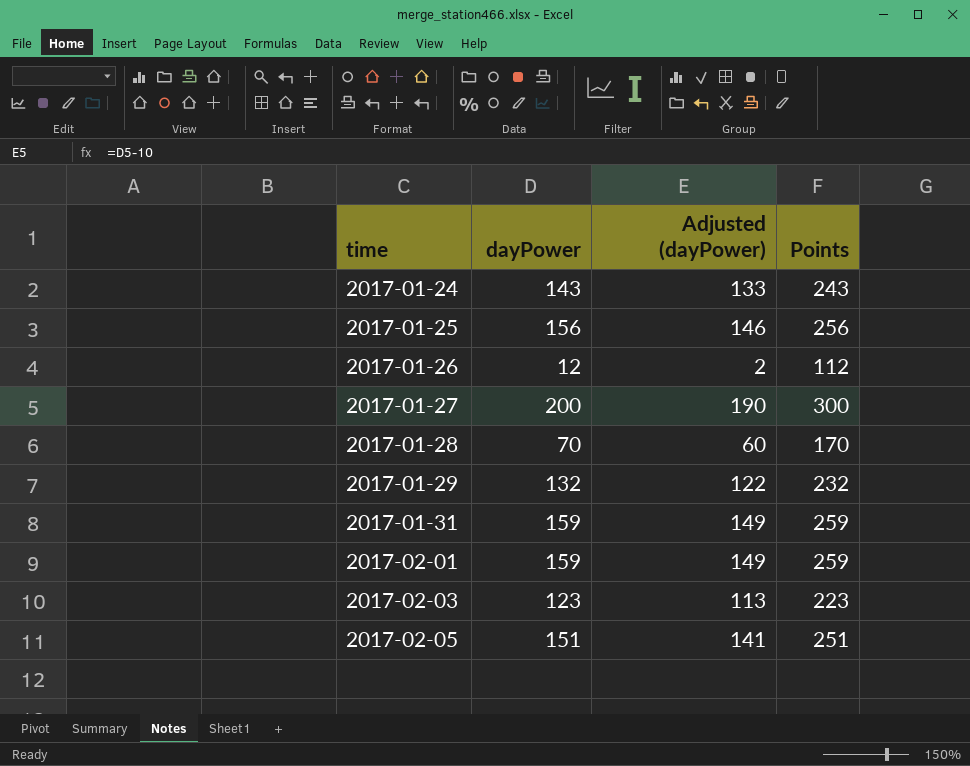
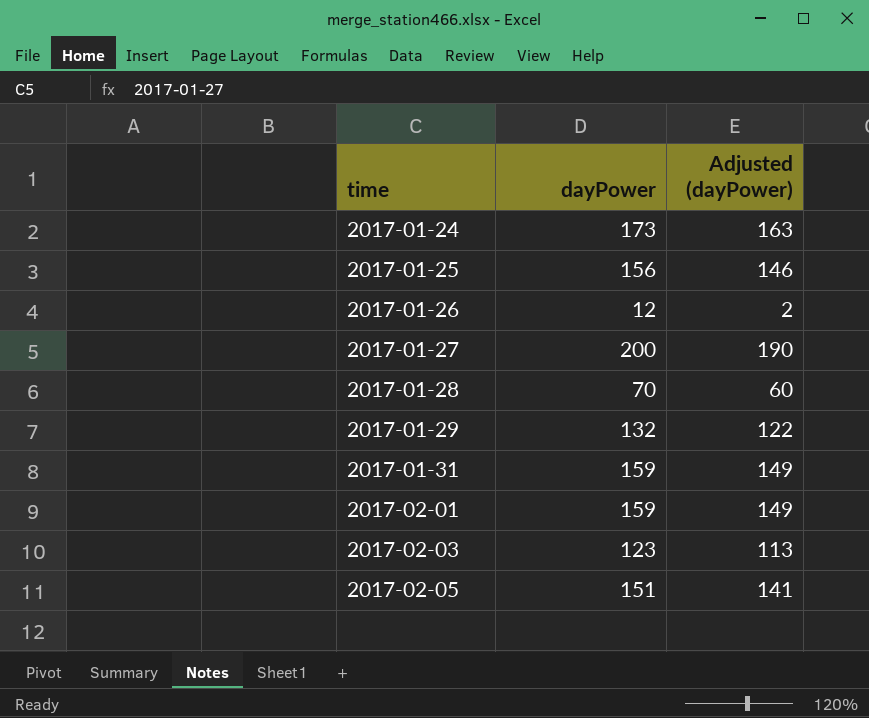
column Points | formula: [dayPower] + 100 -> none
2017-01-24 | dayPower: 143 -> 173
2017-01-24 | Adjusted (dayPower): 133 -> 163

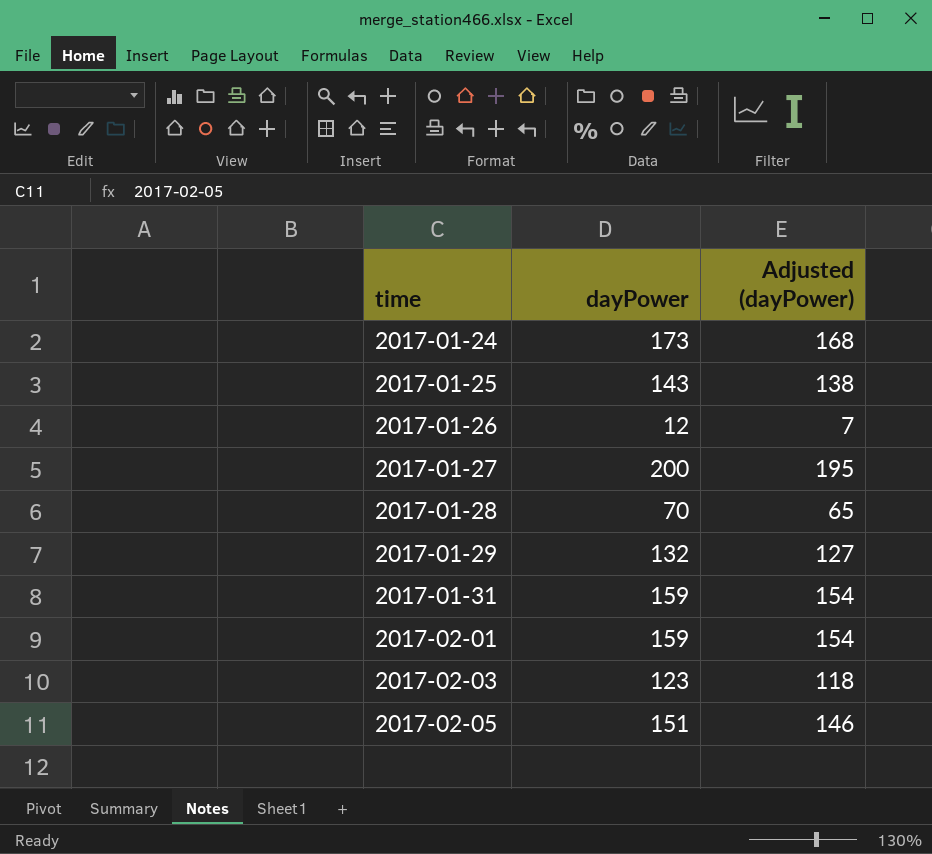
column Adjusted (dayPower) | formula: [dayPower] - 10 -> [dayPower] - 5
2017-01-25 | dayPower: 156 -> 143

